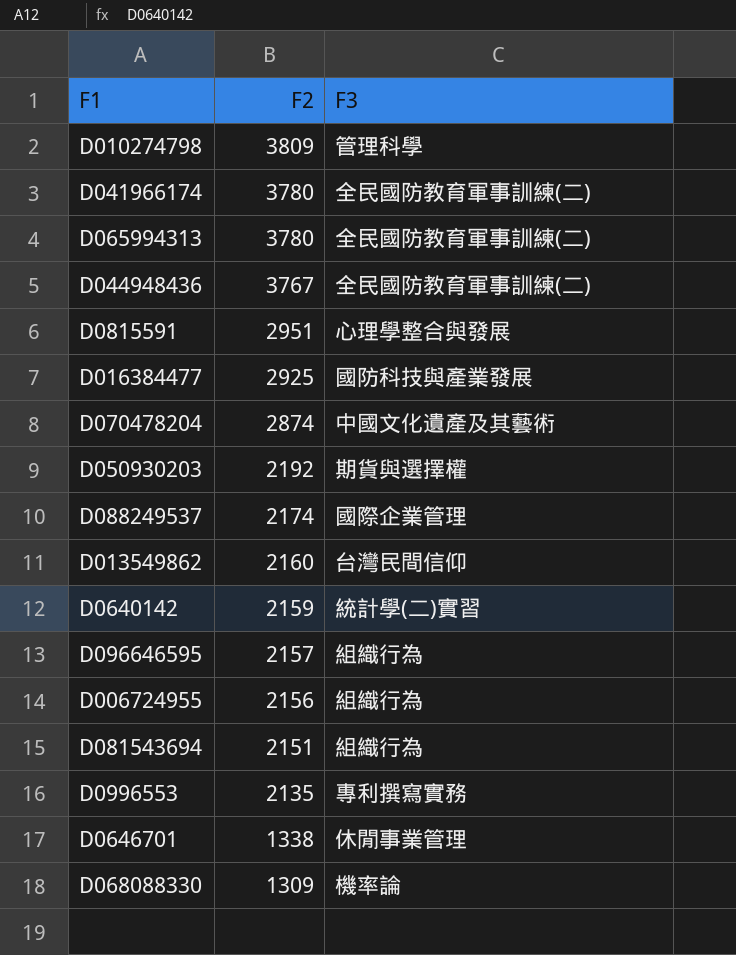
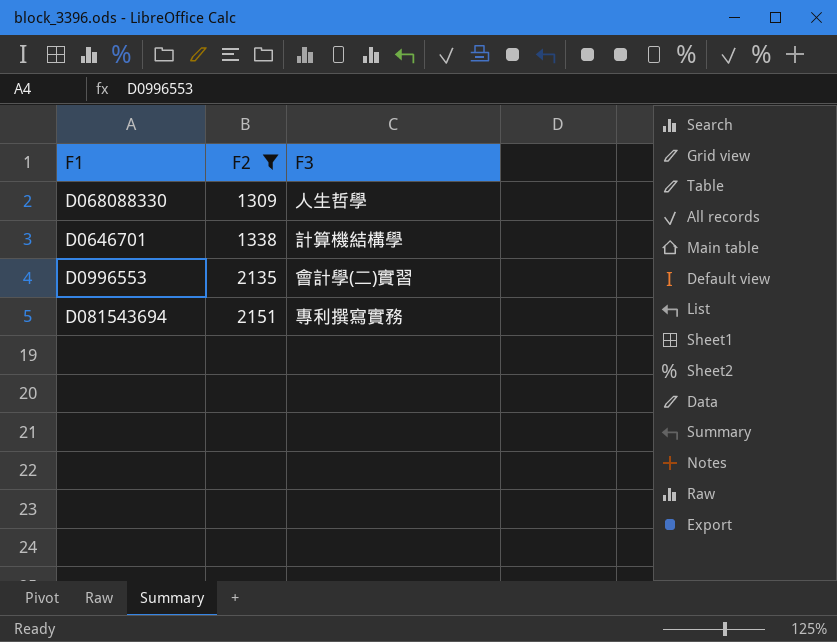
filter: none -> F2 <= 2151
row order: F2 descending -> F2 ascending
D068088330 | F3: 機率論 -> 人生哲學
D0646701 | F3: 休閒事業管理 -> 計算機結構學
D0996553 | F3: 專利撰寫實務 -> 會計學(二)實習
D081543694 | F3: 組織行為 -> 專利撰寫實務

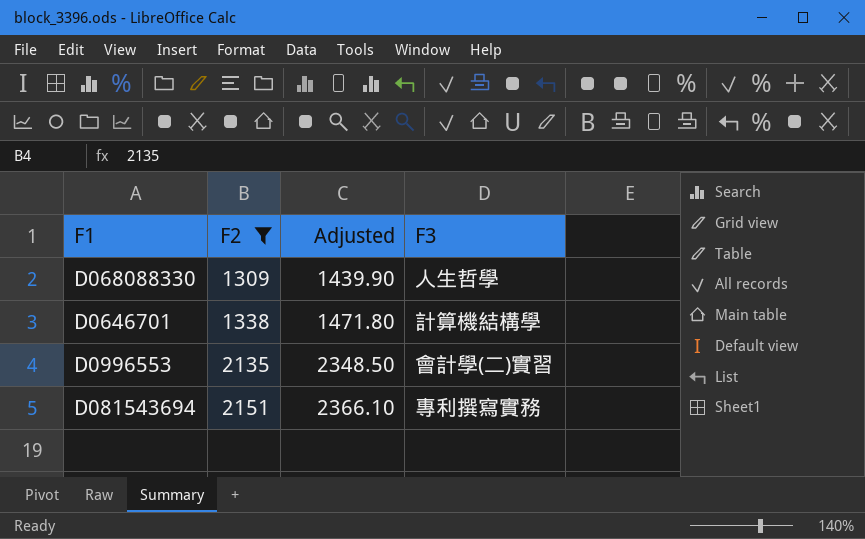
column Adjusted | formula: none -> [F2] * 1.1

